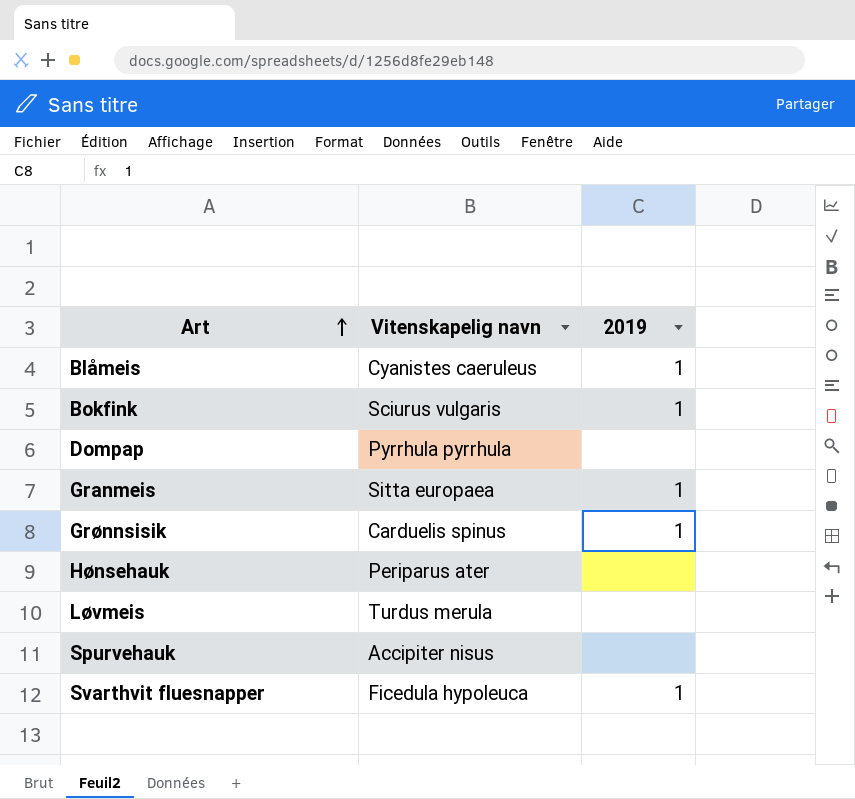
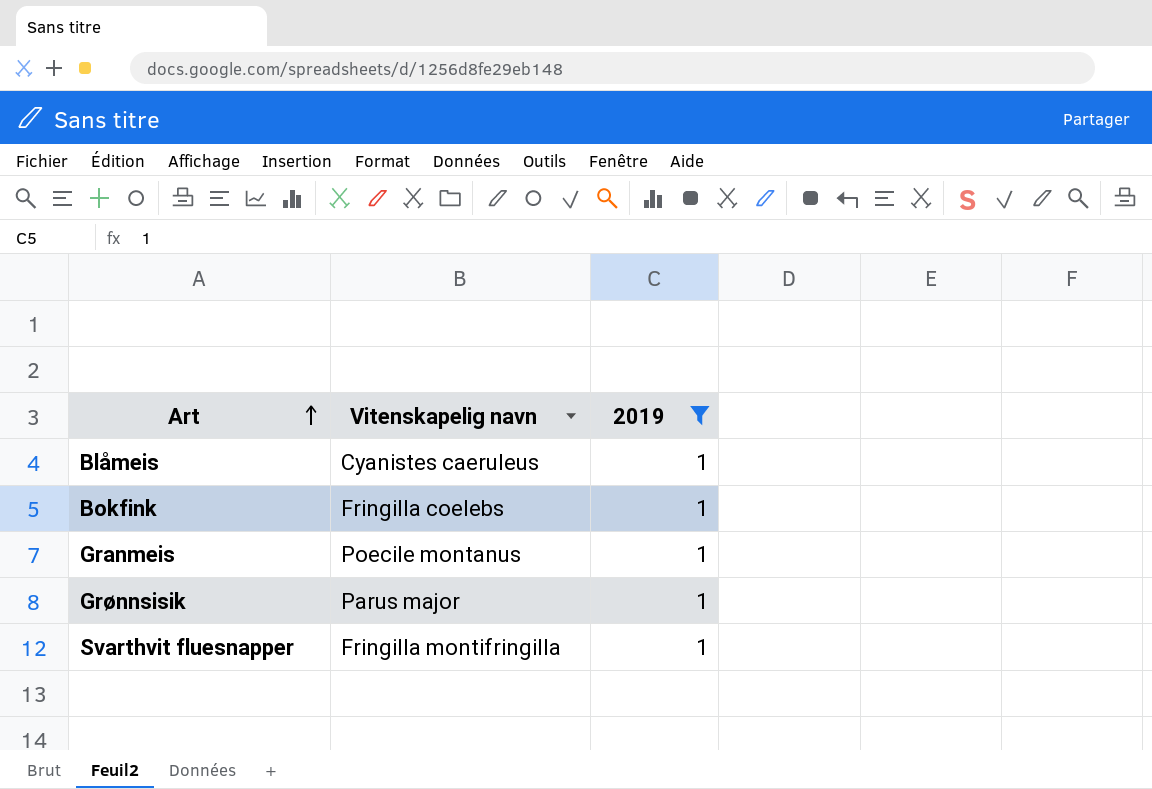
filter: none -> 2019 = 1
Bokfink | Vitenskapelig navn: Sciurus vulgaris -> Fringilla coelebs
Granmeis | Vitenskapelig navn: Sitta europaea -> Poecile montanus
Grønnsisik | Vitenskapelig navn: Carduelis spinus -> Parus major
Svarthvit fluesnapper | Vitenskapelig navn: Ficedula hypoleuca -> Fringilla montifringilla

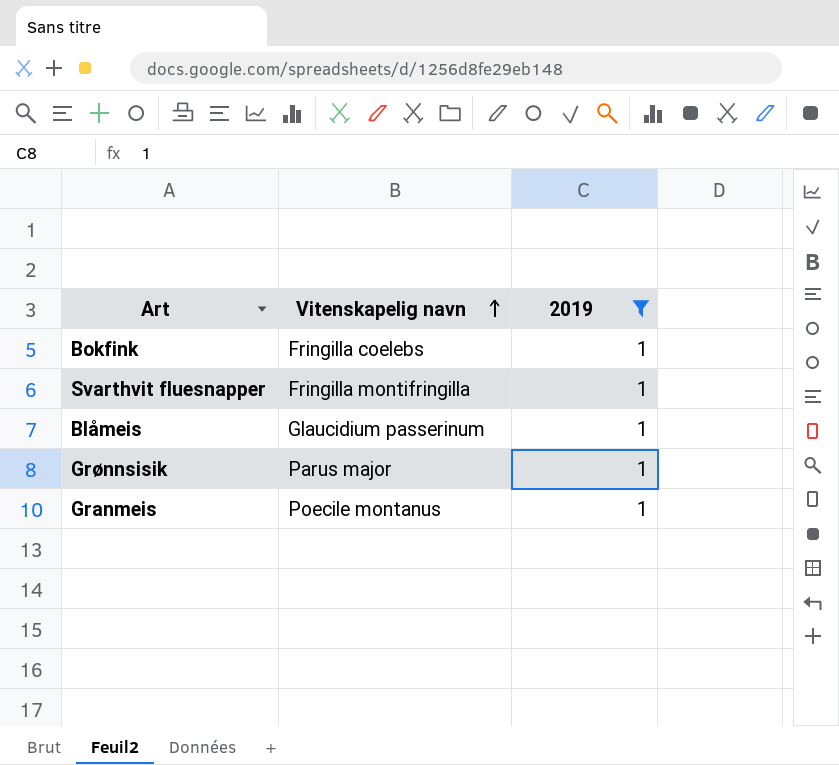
row order: Art ascending -> Vitenskapelig navn ascending
Blåmeis | Vitenskapelig navn: Cyanistes caeruleus -> Glaucidium passerinum

